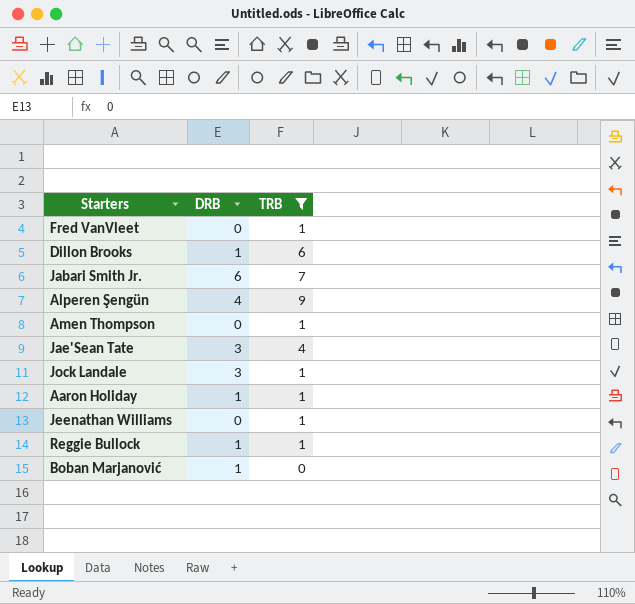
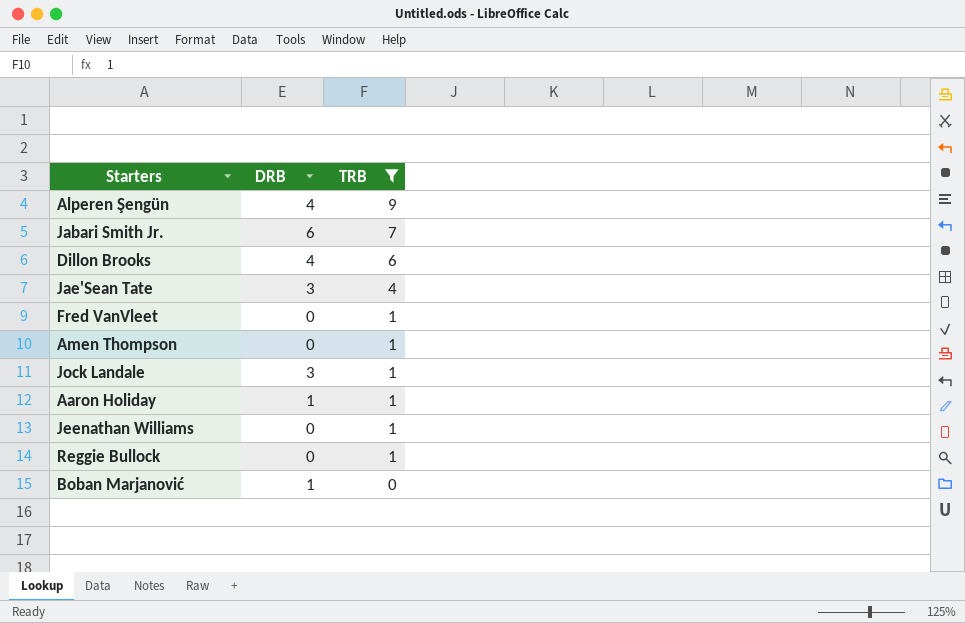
row order: none -> TRB descending
Dillon Brooks | DRB: 1 -> 4
Reggie Bullock | DRB: 1 -> 0

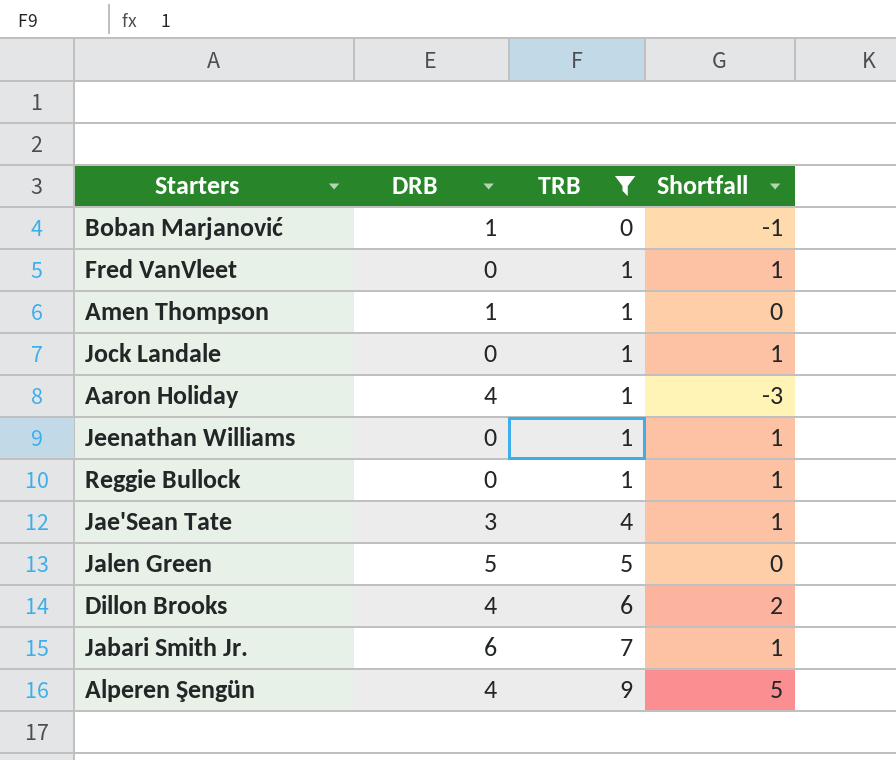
row order: TRB descending -> TRB ascending
column Shortfall | formula: none -> [TRB] - [DRB]
Amen Thompson | DRB: 0 -> 1
Jock Landale | DRB: 3 -> 0
Aaron Holiday | DRB: 1 -> 4
row Jalen Green: none -> 5 | 5 | 0

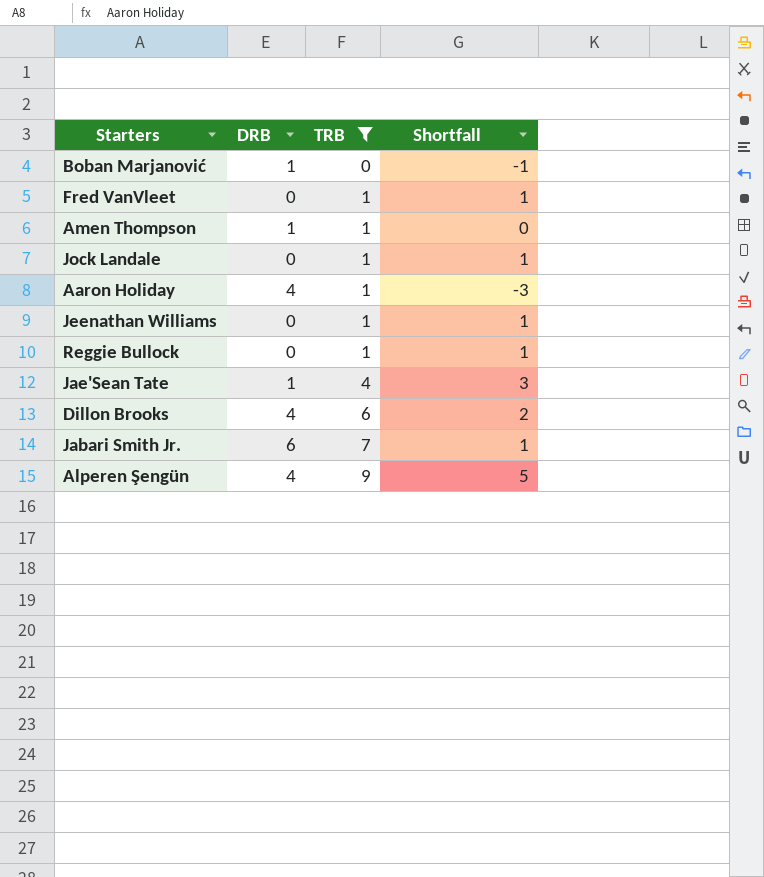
row Jalen Green: 5 | 5 | 0 -> none
Jae'Sean Tate | DRB: 3 -> 1
Jae'Sean Tate | Shortfall: 1 -> 3

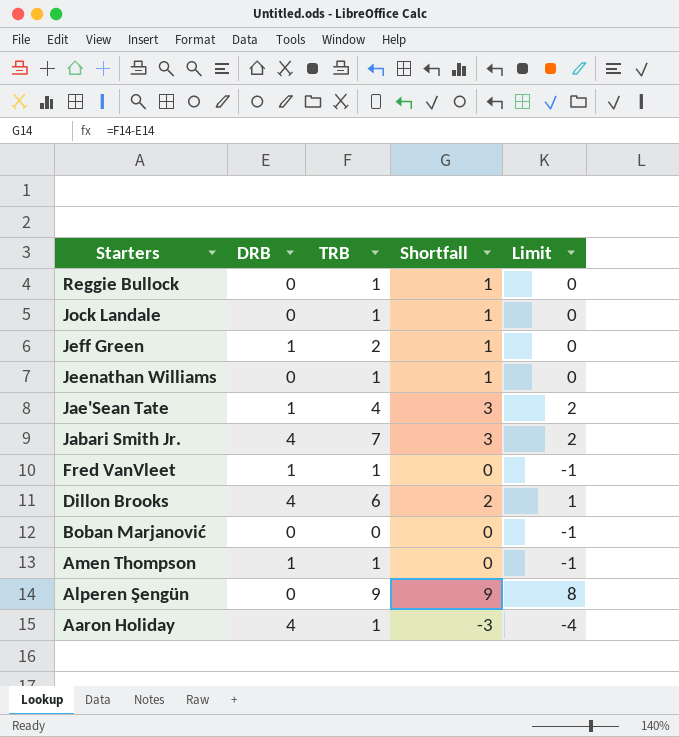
filter: TRB != 2 -> none
row order: TRB ascending -> Starters descending
column Limit | formula: none -> [Shortfall] - 1
Jabari Smith Jr. | DRB: 6 -> 4
Jabari Smith Jr. | Shortfall: 1 -> 3
Fred VanVleet | DRB: 0 -> 1
Fred VanVleet | Shortfall: 1 -> 0
Boban Marjanović | DRB: 1 -> 0
Boban Marjanović | Shortfall: -1 -> 0
Alperen Şengün | DRB: 4 -> 0
Alperen Şengün | Shortfall: 5 -> 9

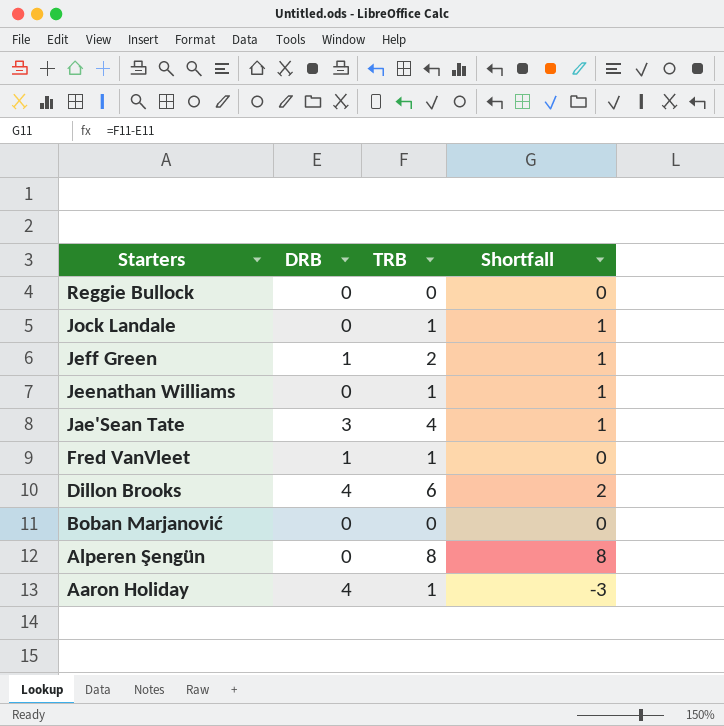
column Limit | formula: [Shortfall] - 1 -> none
row Jabari Smith Jr.: 4 | 7 | 3 | 2 -> none
row Amen Thompson: 1 | 1 | 0 | -1 -> none
Reggie Bullock | TRB: 1 -> 0
Reggie Bullock | Shortfall: 1 -> 0
Jae'Sean Tate | DRB: 1 -> 3
Jae'Sean Tate | Shortfall: 3 -> 1
Alperen Şengün | TRB: 9 -> 8
Alperen Şengün | Shortfall: 9 -> 8

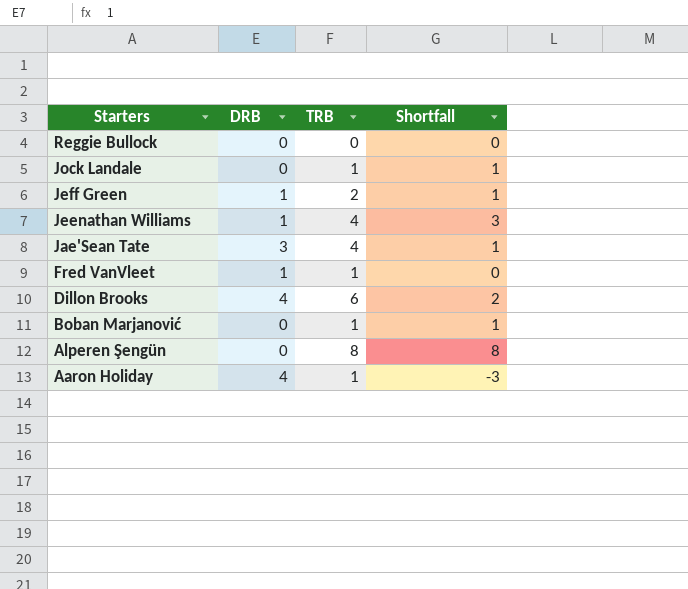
Jeenathan Williams | DRB: 0 -> 1
Jeenathan Williams | TRB: 1 -> 4
Jeenathan Williams | Shortfall: 1 -> 3
Boban Marjanović | TRB: 0 -> 1
Boban Marjanović | Shortfall: 0 -> 1

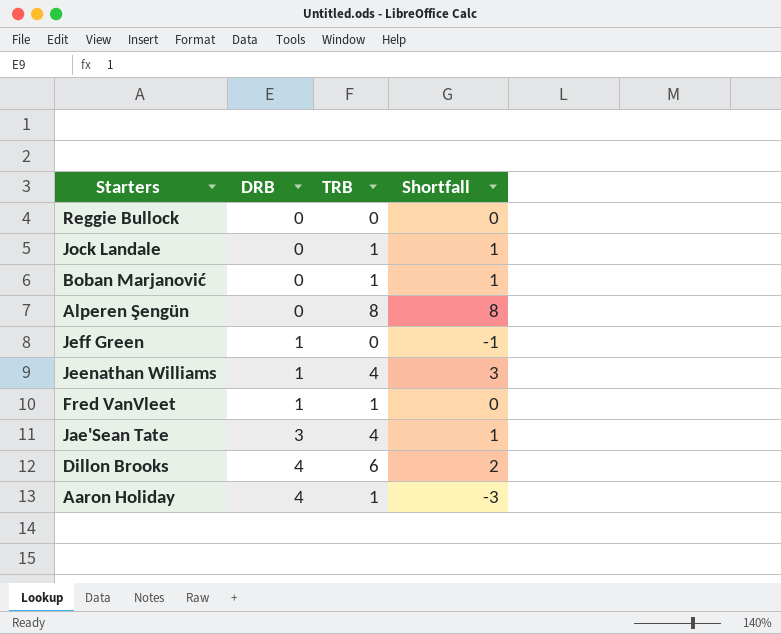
row order: Starters descending -> DRB ascending
Jeff Green | TRB: 2 -> 0
Jeff Green | Shortfall: 1 -> -1

